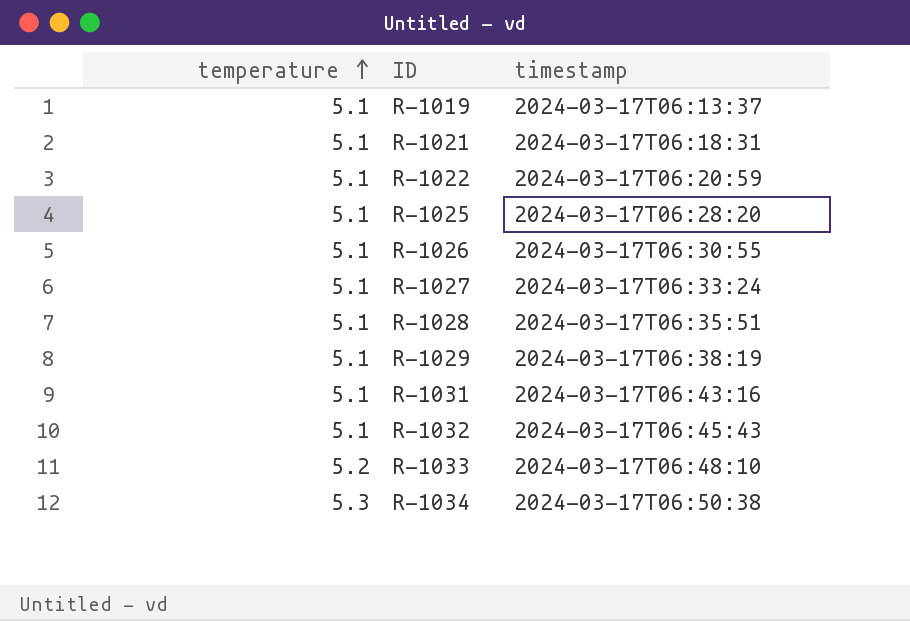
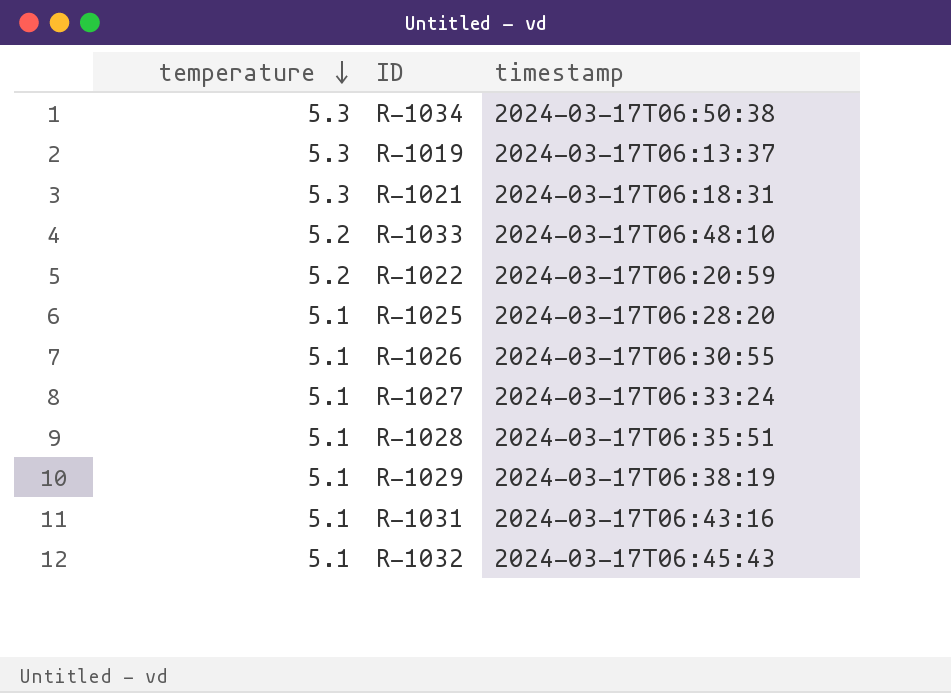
row order: temperature ascending -> temperature descending
R-1019 | temperature: 5.1 -> 5.3
R-1021 | temperature: 5.1 -> 5.3
R-1022 | temperature: 5.1 -> 5.2

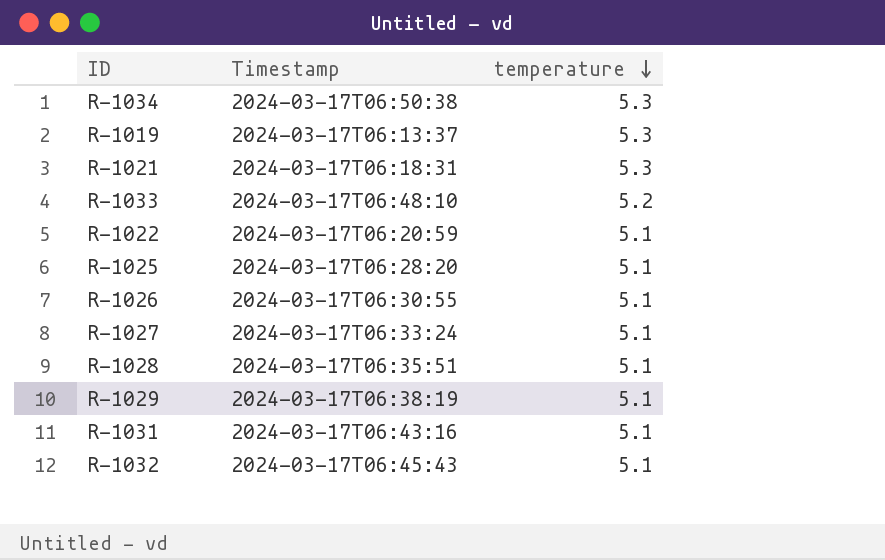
column name: timestamp -> Timestamp
column temperature | position: 1 -> 3
R-1022 | temperature: 5.2 -> 5.1

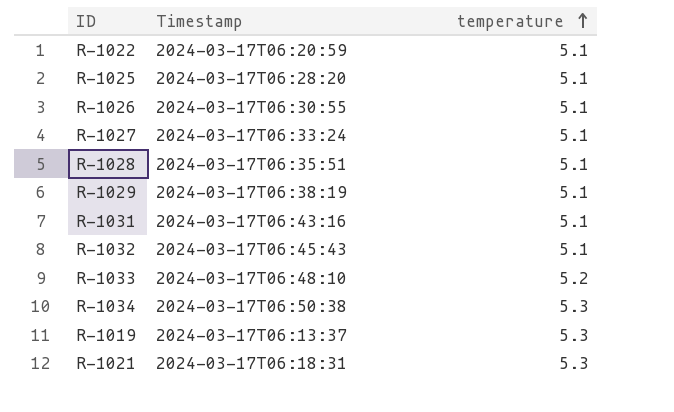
row order: temperature descending -> temperature ascending

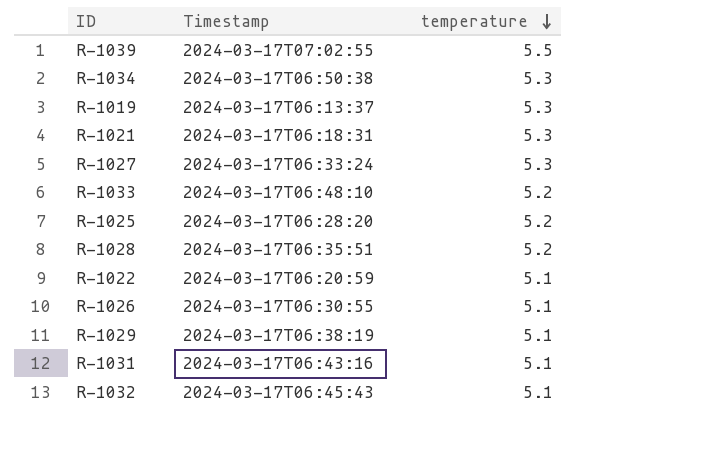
row order: temperature ascending -> temperature descending
row R-1039: none -> 2024-03-17T07:02:55 | 5.5
R-1027 | temperature: 5.1 -> 5.3
R-1025 | temperature: 5.1 -> 5.2
R-1028 | temperature: 5.1 -> 5.2

